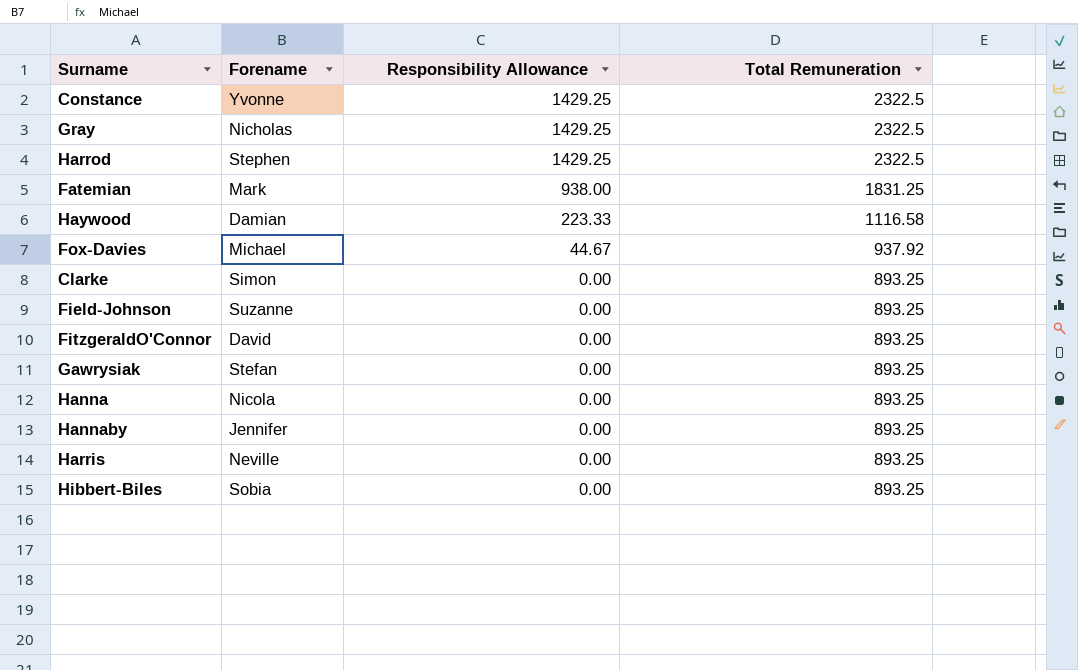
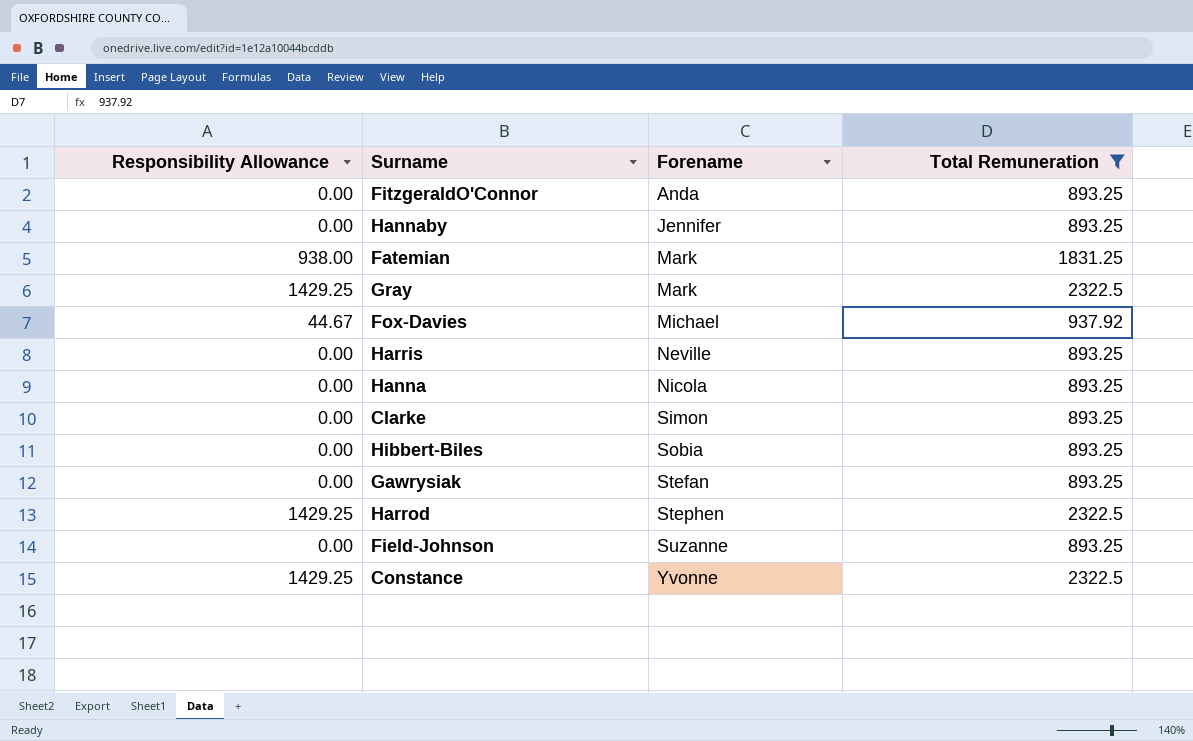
filter: none -> Total Remuneration != 1116.58
row order: Responsibility Allowance descending -> Forename ascending
column Responsibility Allowance | position: 3 -> 1
FitzgeraldO'Connor | Forename: David -> Anda
Gray | Forename: Nicholas -> Mark

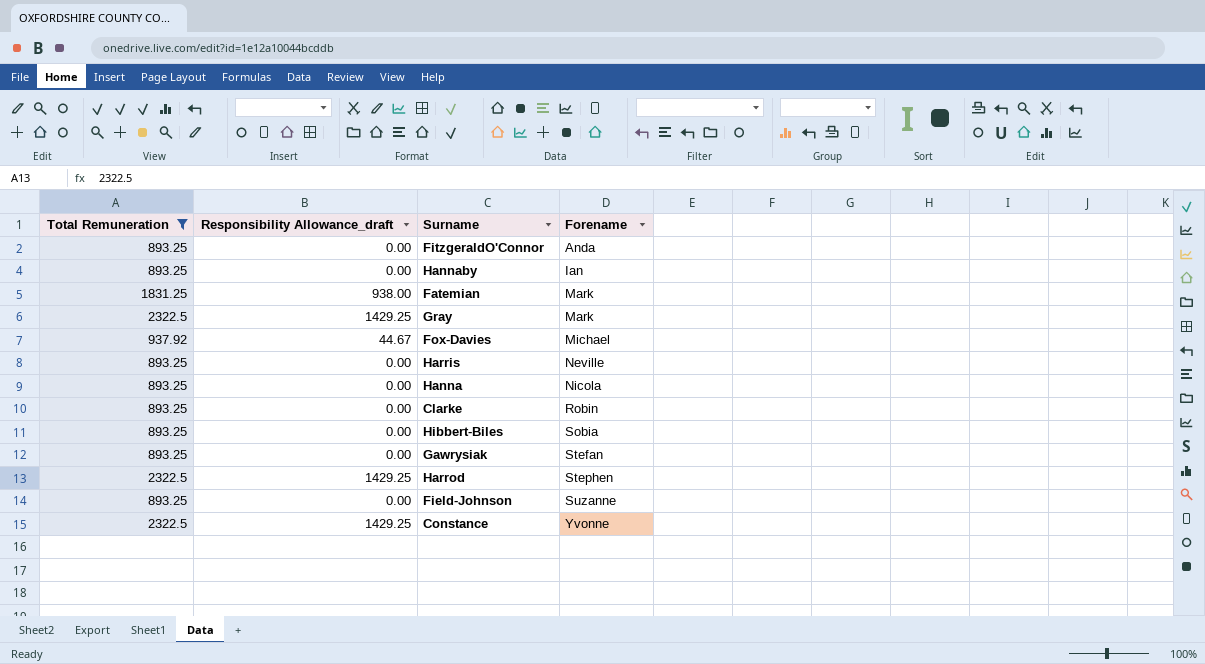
column Total Remuneration | position: 4 -> 1
column name: Responsibility Allowance -> Responsibility Allowance_draft
Hannaby | Forename: Jennifer -> Ian
Clarke | Forename: Simon -> Robin

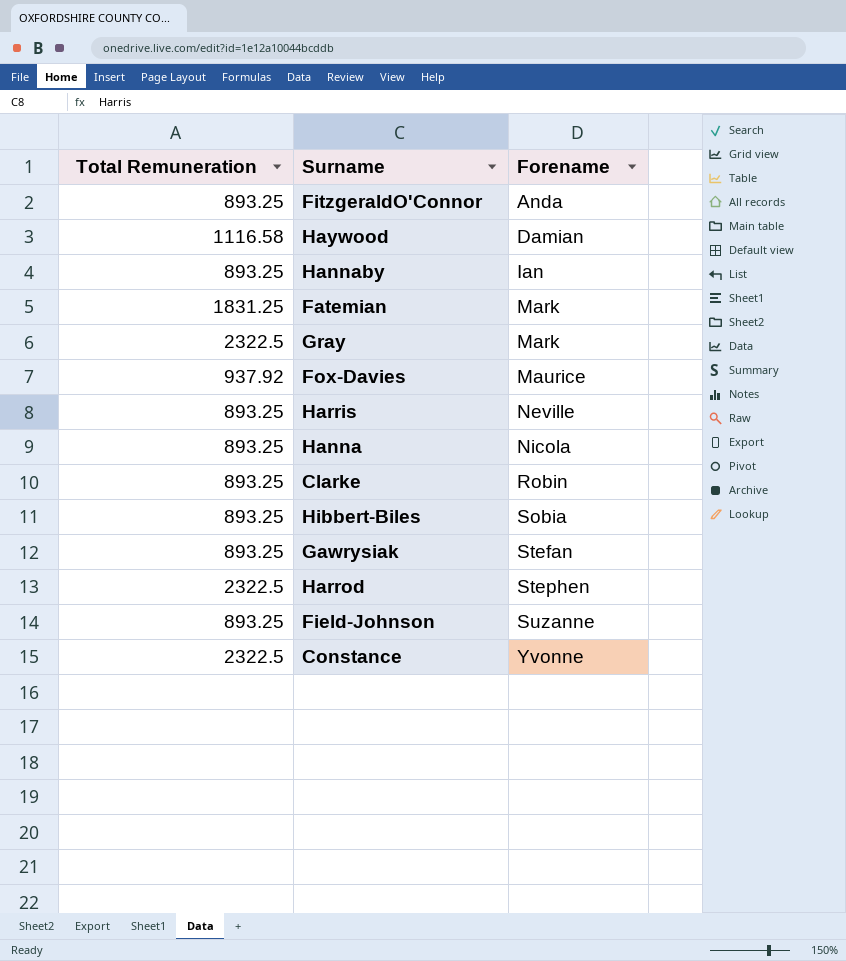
filter: Total Remuneration != 1116.58 -> none
column Responsibility Allowance_draft | position: 2 -> none
Fox-Davies | Forename: Michael -> Maurice

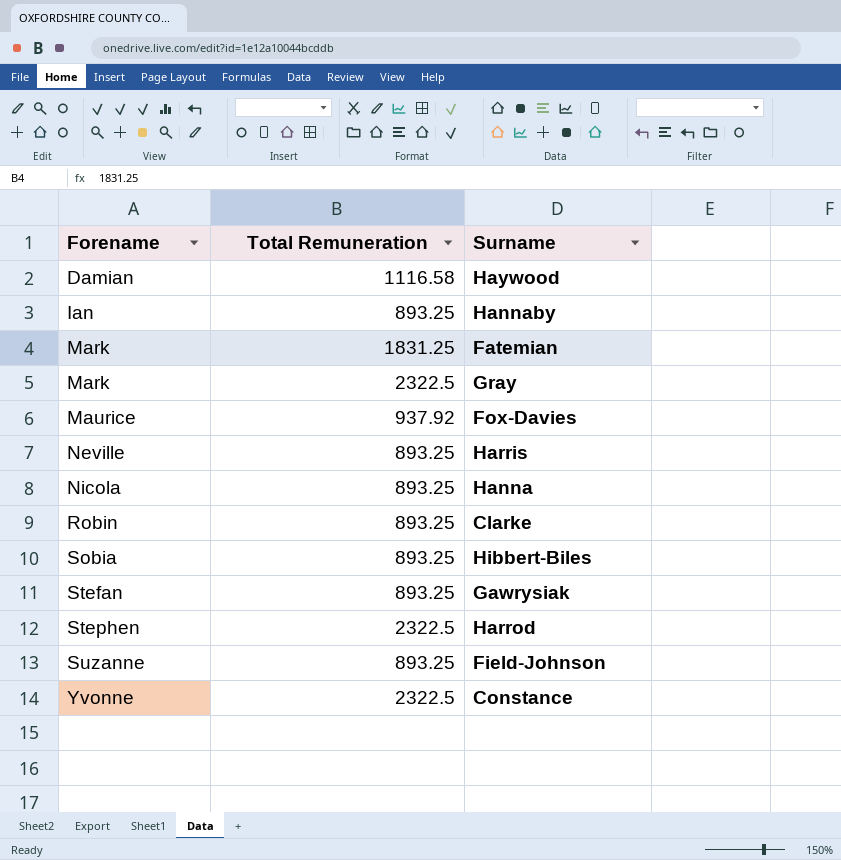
column Forename | position: 3 -> 1
row FitzgeraldO'Connor: 893.25 | Anda -> none

